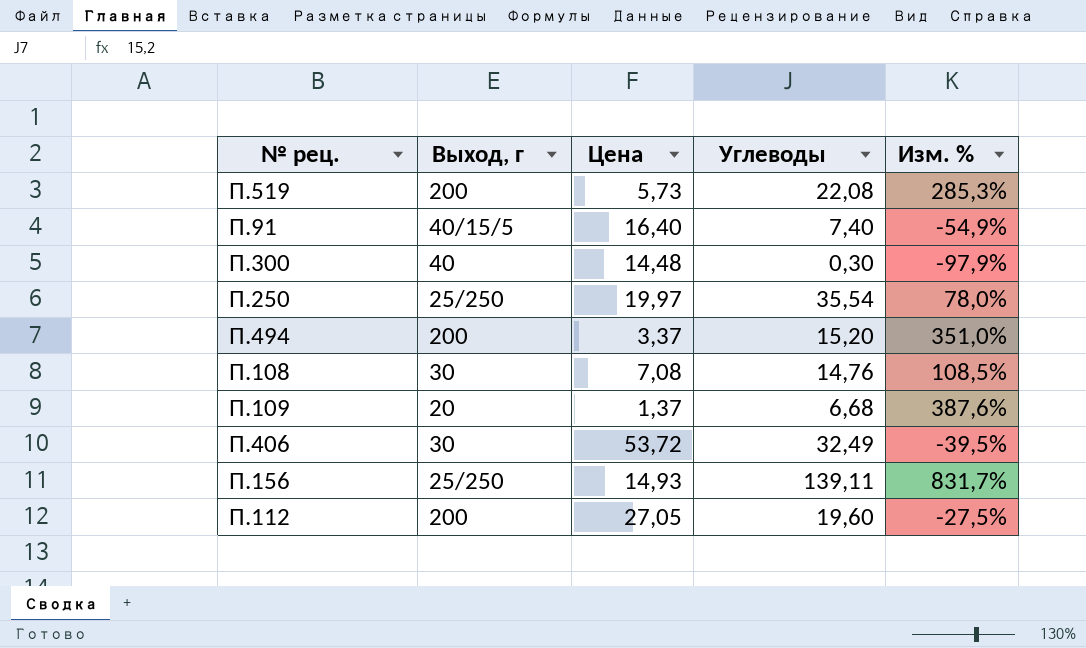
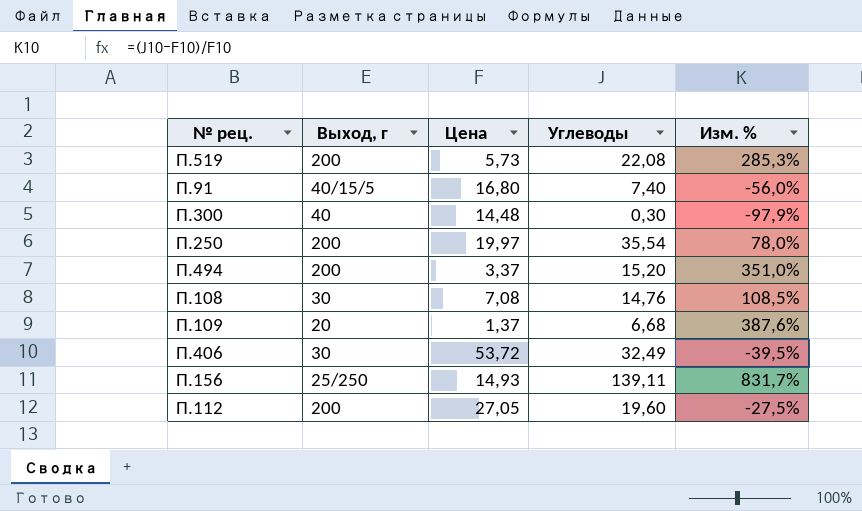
П.91 | Цена: 16,40 -> 16,80
П.91 | Изм. %: -54,9% -> -56,0%
П.250 | Выход, г: 25/250 -> 200

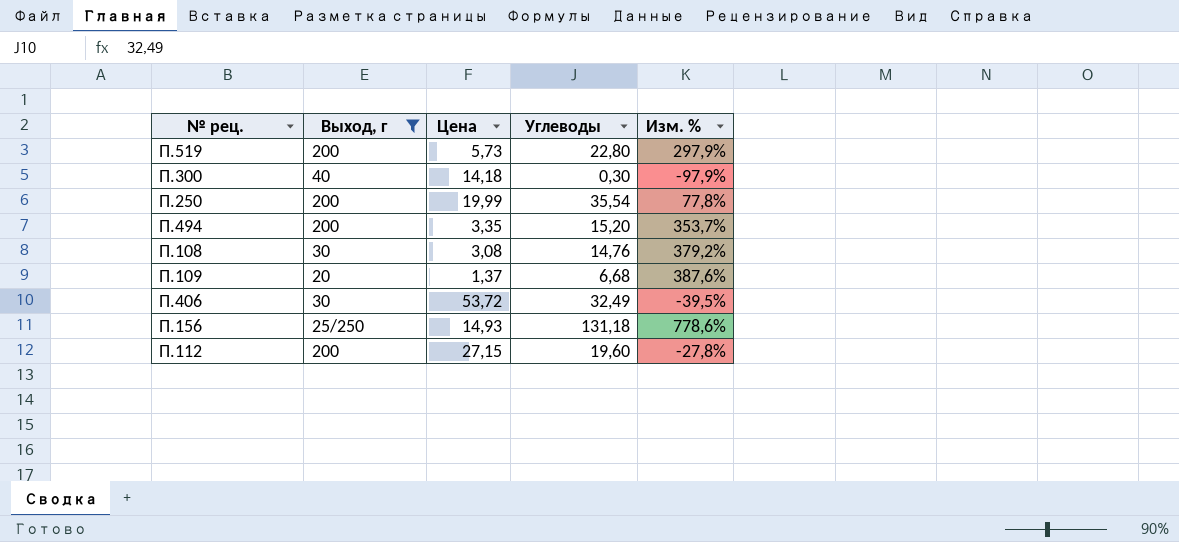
filter: none -> Выход, г != 40/15/5
П.519 | Углеводы: 22,08 -> 22,80
П.519 | Изм. %: 285,3% -> 297,9%
П.300 | Цена: 14,48 -> 14,18
П.250 | Цена: 19,97 -> 19,99
П.250 | Изм. %: 78,0% -> 77,8%
П.494 | Цена: 3,37 -> 3,35
П.494 | Изм. %: 351,0% -> 353,7%
П.108 | Цена: 7,08 -> 3,08
П.108 | Изм. %: 108,5% -> 379,2%
П.156 | Углеводы: 139,11 -> 131,18
П.156 | Изм. %: 831,7% -> 778,6%
П.112 | Цена: 27,05 -> 27,15
П.112 | Изм. %: -27,5% -> -27,8%

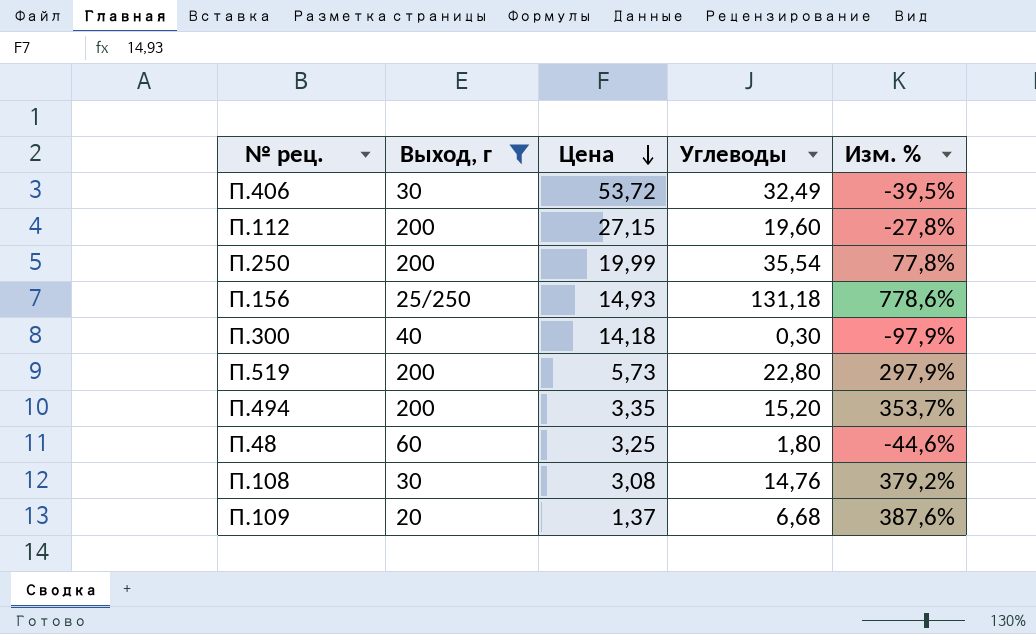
row order: none -> Цена descending
row П.48: none -> 60 | 3,25 | 1,80 | -44,6%

